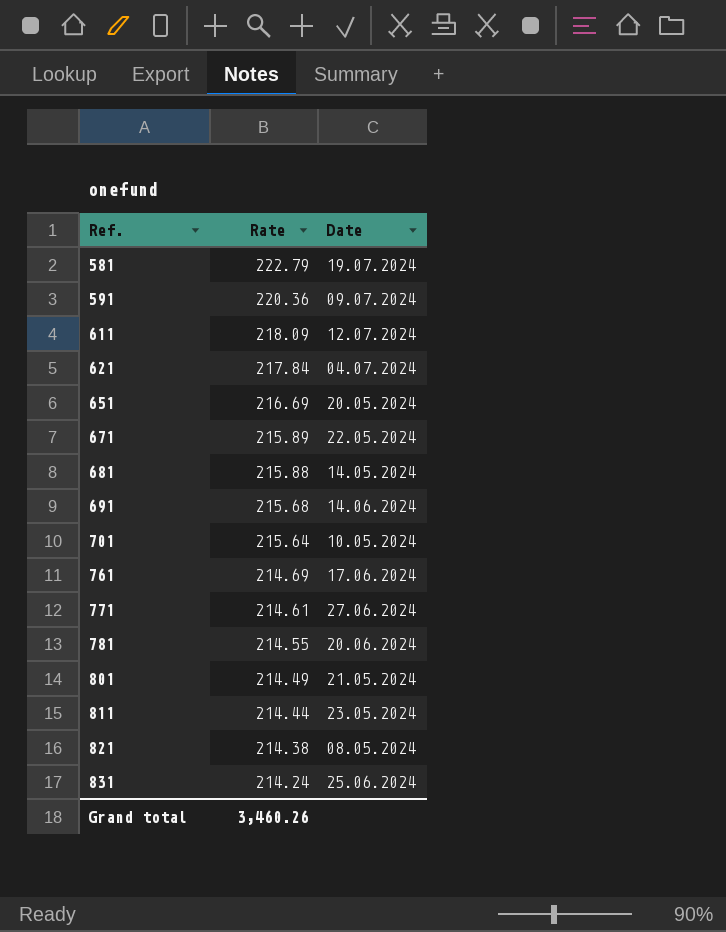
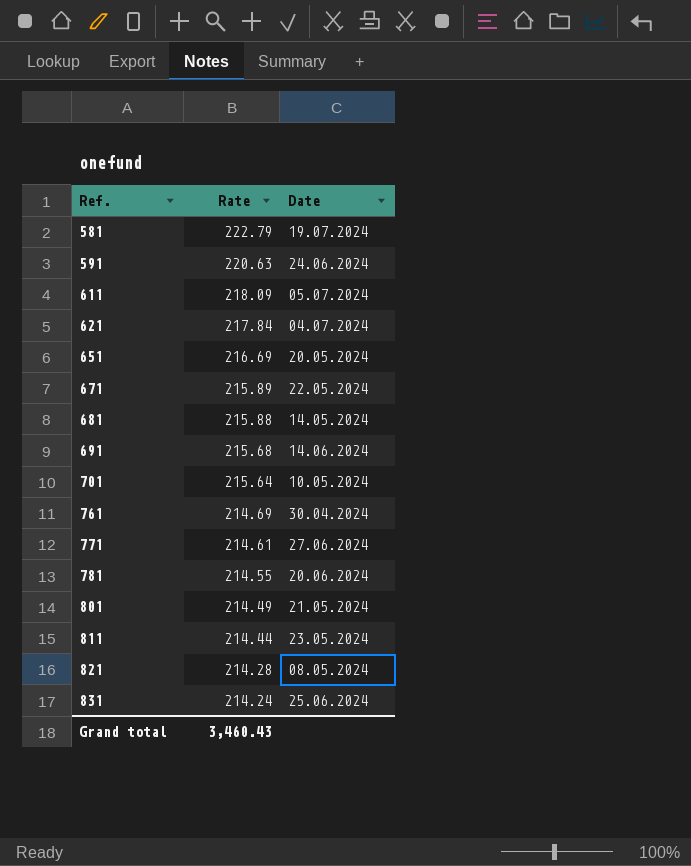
591 | Rate: 220.36 -> 220.63
591 | Date: 09.07.2024 -> 24.06.2024
611 | Date: 12.07.2024 -> 05.07.2024
761 | Date: 17.06.2024 -> 30.04.2024
821 | Rate: 214.38 -> 214.28
Grand total | Rate: 3,460.26 -> 3,460.43

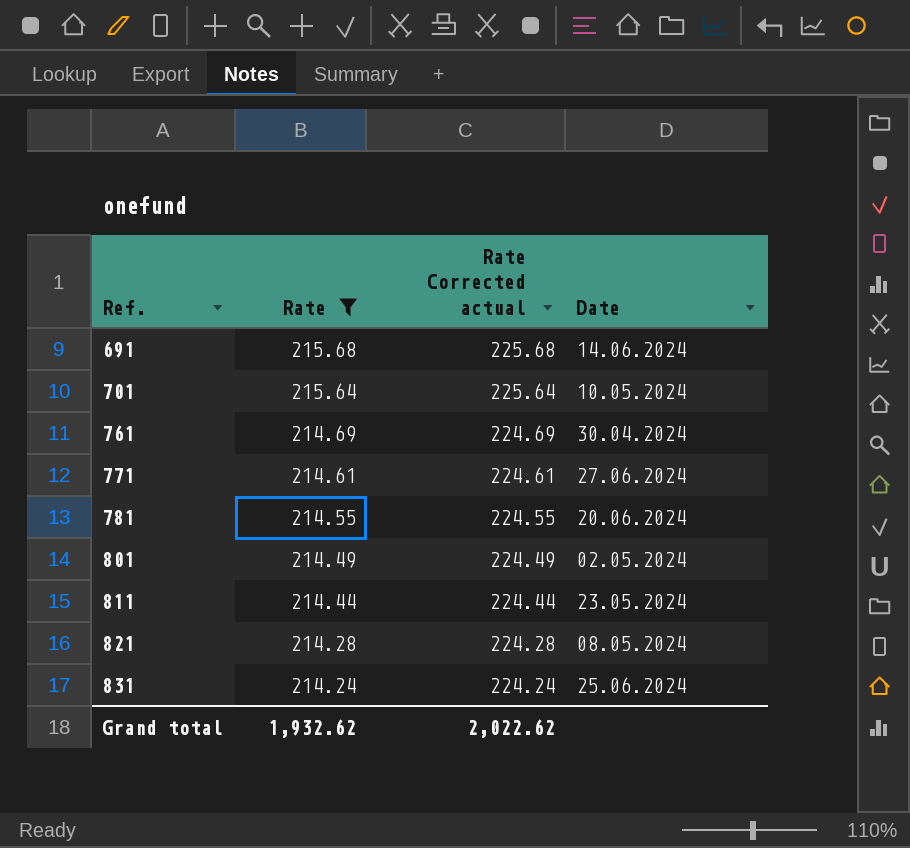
filter: none -> Rate <= 215.68
column Rate Corrected actual | formula: none -> [Rate] + 10
801 | Date: 21.05.2024 -> 02.05.2024
Grand total | Rate: 3,460.43 -> 1,932.62

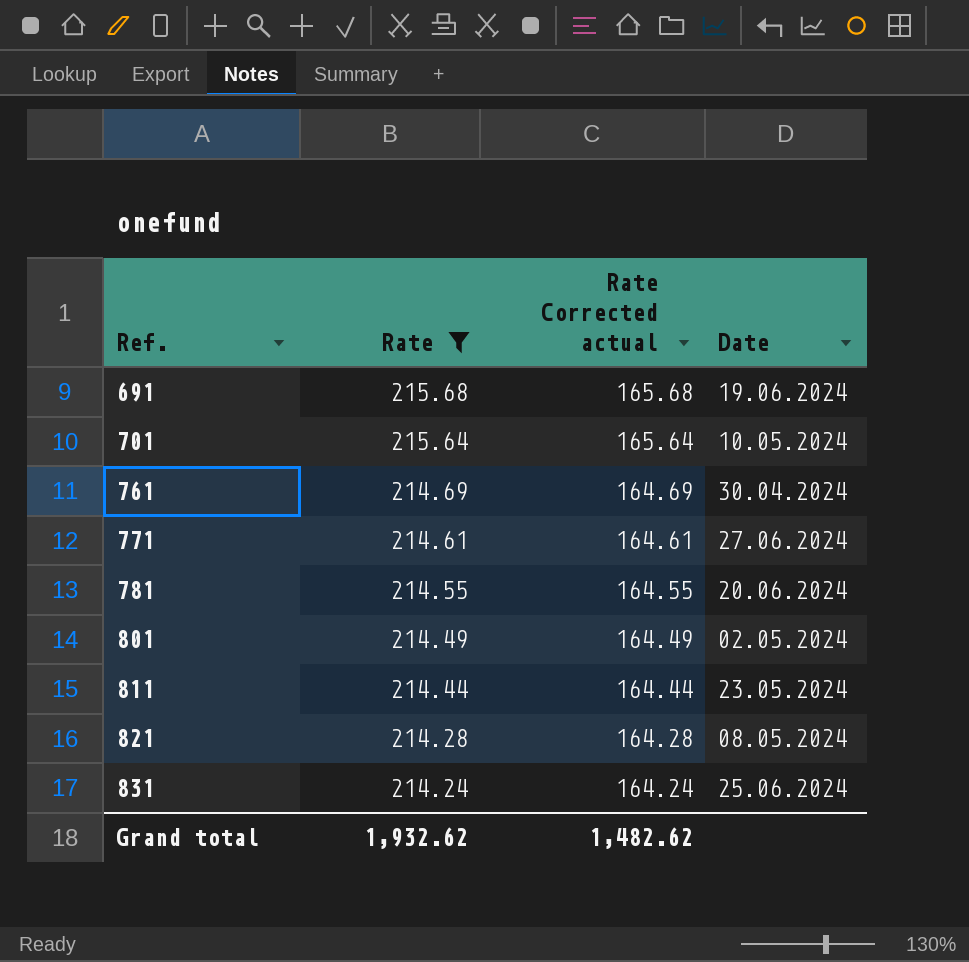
column Rate Corrected actual | formula: [Rate] + 10 -> [Rate] - 50
691 | Date: 14.06.2024 -> 19.06.2024
Grand total | Rate Corrected actual: 2,022.62 -> 1,482.62

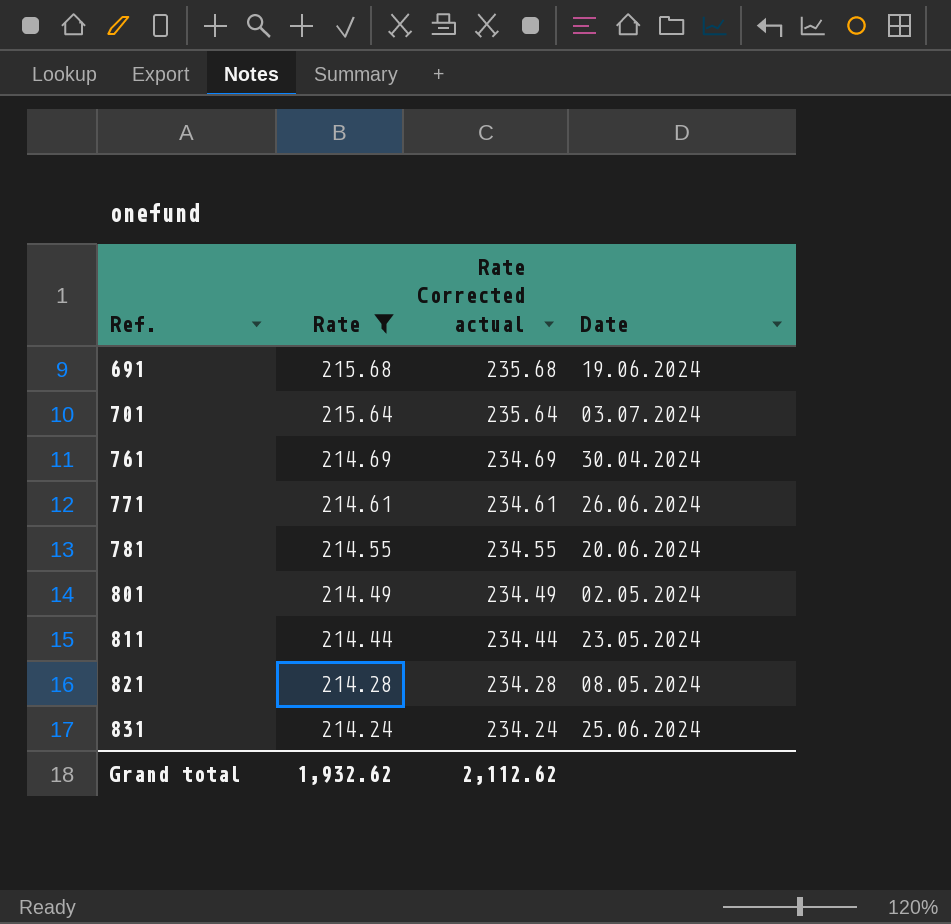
column Rate Corrected actual | formula: [Rate] - 50 -> [Rate] + 20
701 | Date: 10.05.2024 -> 03.07.2024
771 | Date: 27.06.2024 -> 26.06.2024
Grand total | Rate Corrected actual: 1,482.62 -> 2,112.62

